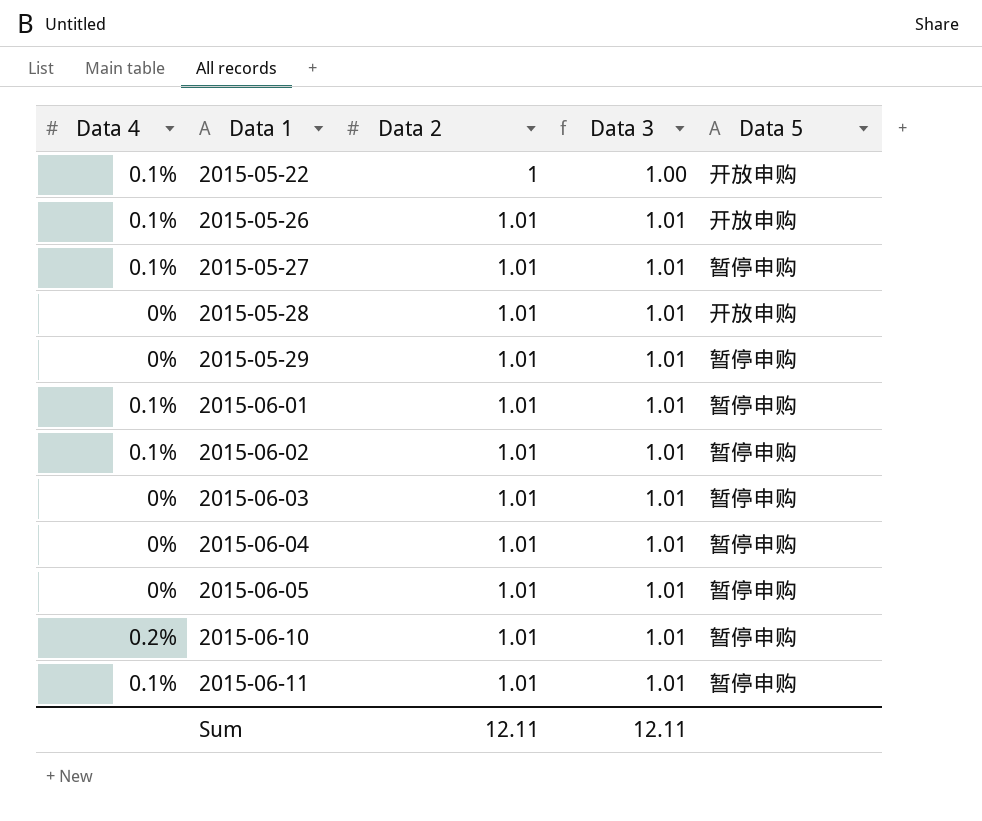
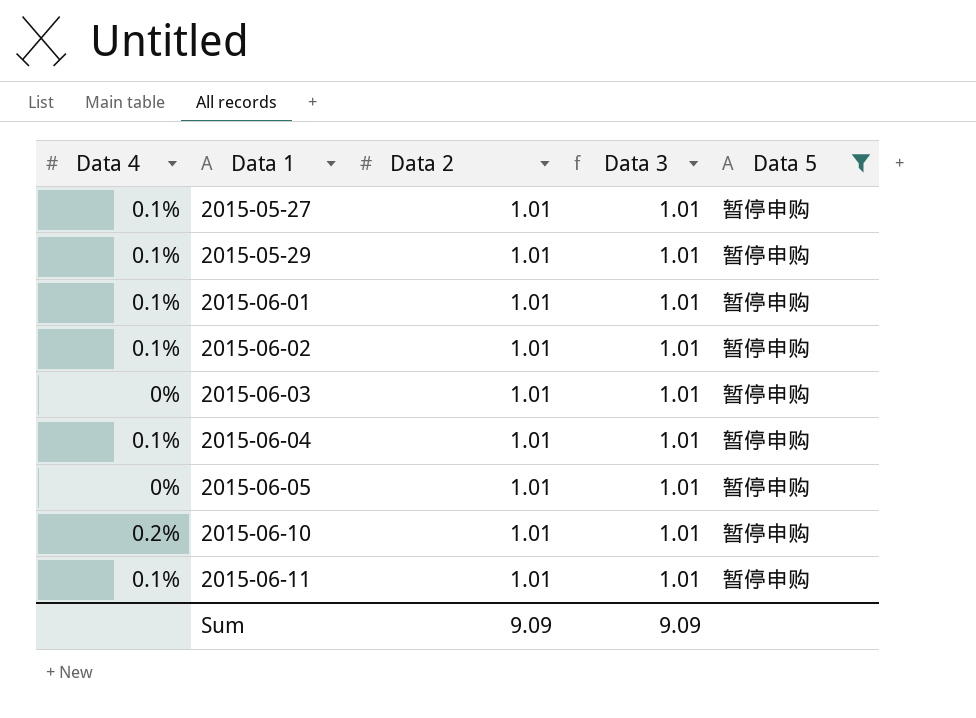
filter: none -> Data 5 = 暂停申购
2015-05-29 | Data 4: 0% -> 0.1%
2015-06-04 | Data 4: 0% -> 0.1%
Sum | Data 2: 12.11 -> 9.09
Sum | Data 3: 12.11 -> 9.09

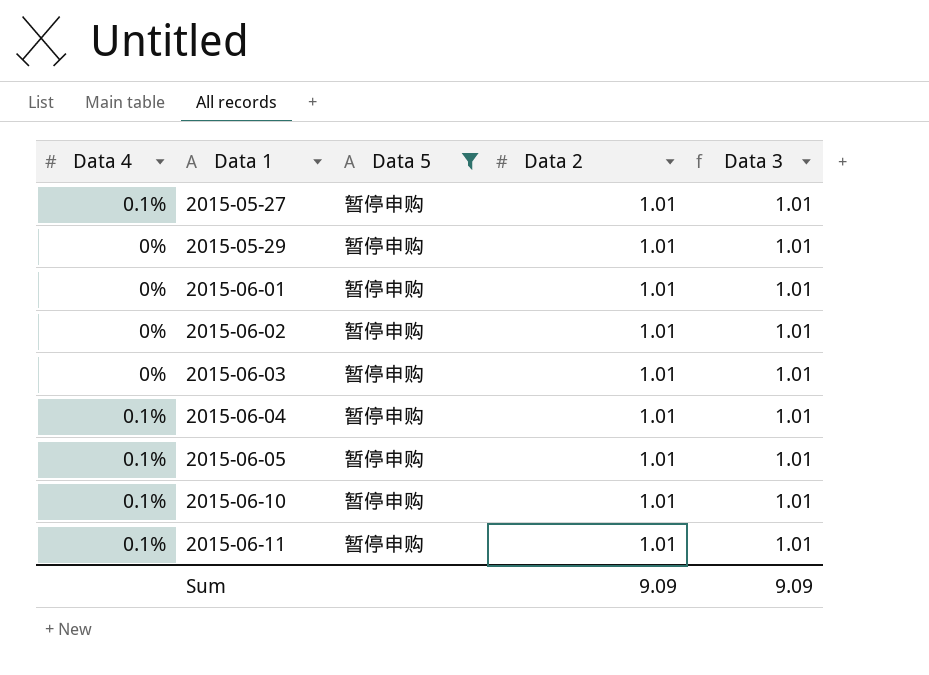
column Data 5 | position: 5 -> 3
2015-05-29 | Data 4: 0.1% -> 0%
2015-06-01 | Data 4: 0.1% -> 0%
2015-06-02 | Data 4: 0.1% -> 0%
2015-06-05 | Data 4: 0% -> 0.1%
2015-06-10 | Data 4: 0.2% -> 0.1%

